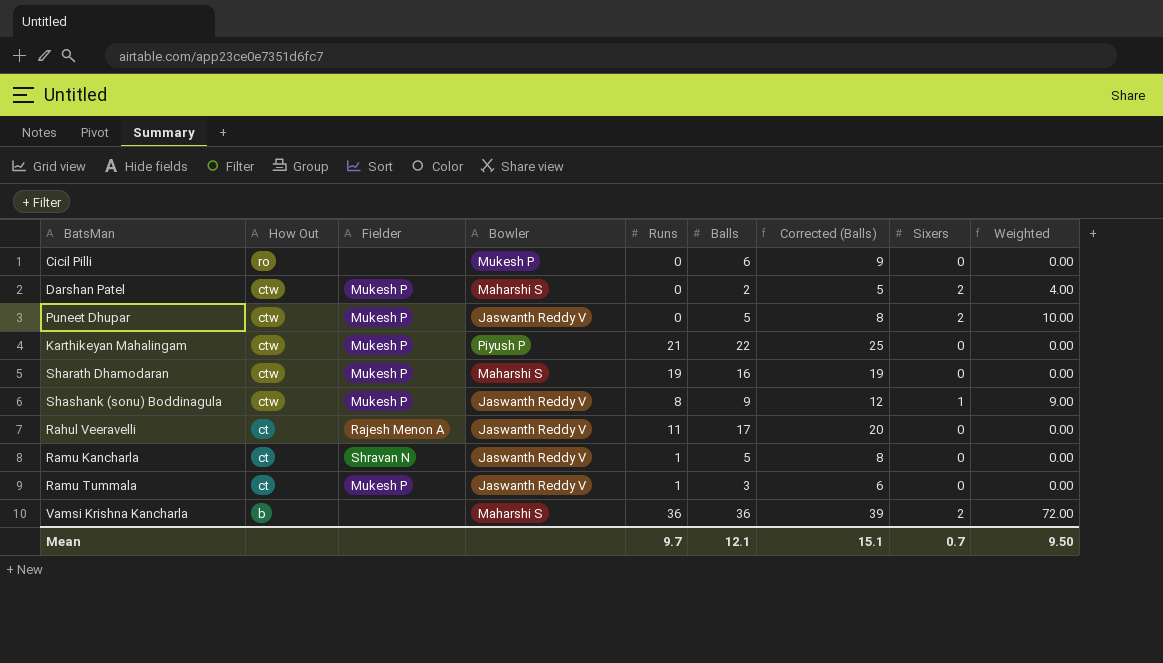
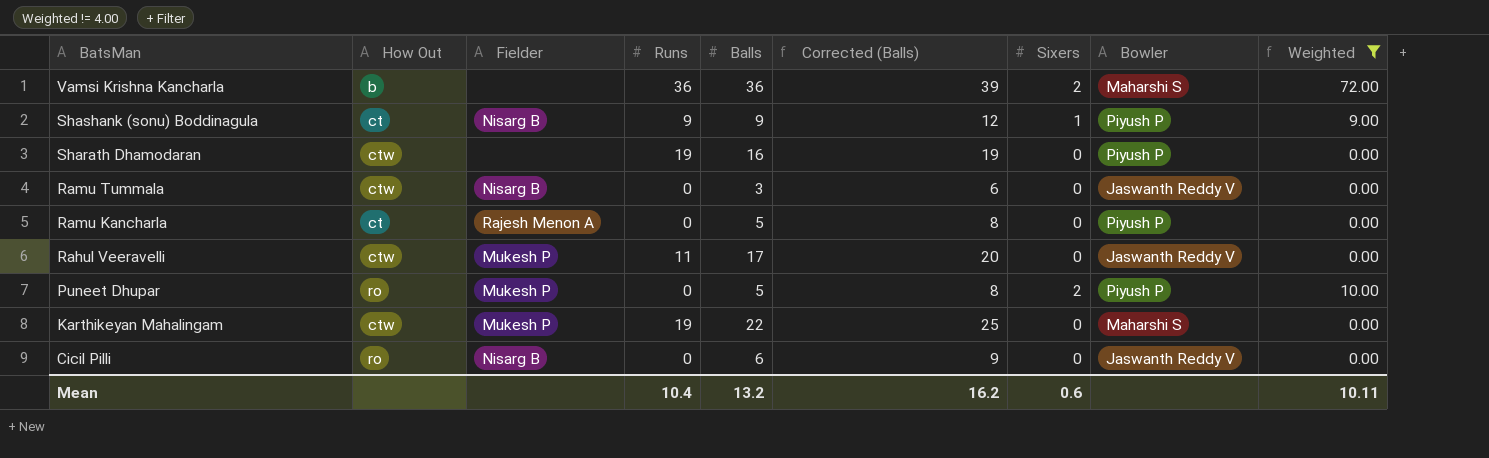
filter: none -> Weighted != 4.00
row order: How Out descending -> BatsMan descending
column Bowler | position: 4 -> 8
Shashank (sonu) Boddinagula | How Out: ctw -> ct
Shashank (sonu) Boddinagula | Fielder: Mukesh P -> Nisarg B
Shashank (sonu) Boddinagula | Runs: 8 -> 9
Shashank (sonu) Boddinagula | Bowler: Jaswanth Reddy V -> Piyush P
Sharath Dhamodaran | Fielder: Mukesh P -> none
Sharath Dhamodaran | Bowler: Maharshi S -> Piyush P
Ramu Tummala | How Out: ct -> ctw
Ramu Tummala | Fielder: Mukesh P -> Nisarg B
Ramu Tummala | Runs: 1 -> 0
Ramu Kancharla | Fielder: Shravan N -> Rajesh Menon A
Ramu Kancharla | Runs: 1 -> 0
Ramu Kancharla | Bowler: Jaswanth Reddy V -> Piyush P
Rahul Veeravelli | How Out: ct -> ctw
Rahul Veeravelli | Fielder: Rajesh Menon A -> Mukesh P
Puneet Dhupar | How Out: ctw -> ro
Puneet Dhupar | Bowler: Jaswanth Reddy V -> Piyush P
Karthikeyan Mahalingam | Runs: 21 -> 19
Karthikeyan Mahalingam | Bowler: Piyush P -> Maharshi S
Cicil Pilli | Fielder: none -> Nisarg B
Cicil Pilli | Bowler: Mukesh P -> Jaswanth Reddy V
Mean | Runs: 9.7 -> 10.4
Mean | Balls: 12.1 -> 13.2
Mean | Corrected (Balls): 15.1 -> 16.2
Mean | Sixers: 0.7 -> 0.6
Mean | Weighted: 9.50 -> 10.11

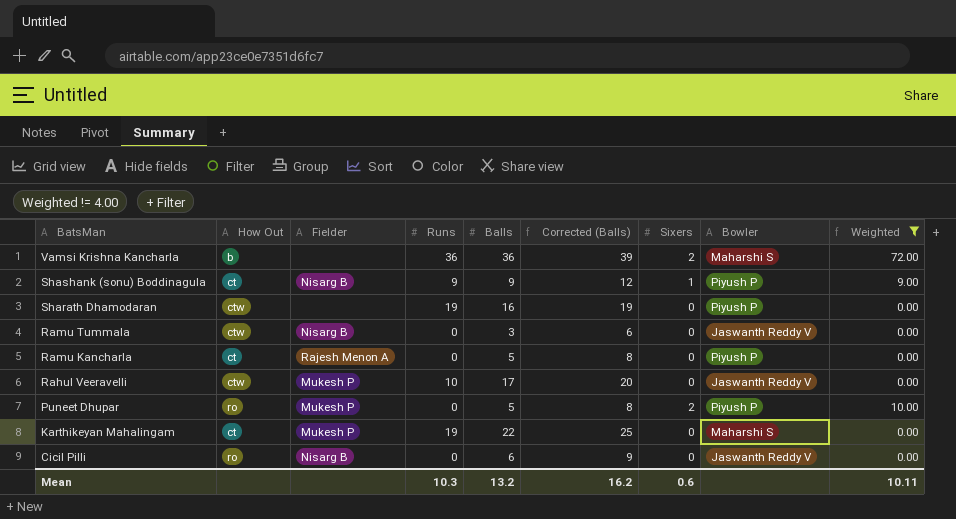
Rahul Veeravelli | Runs: 11 -> 10
Karthikeyan Mahalingam | How Out: ctw -> ct
Mean | Runs: 10.4 -> 10.3

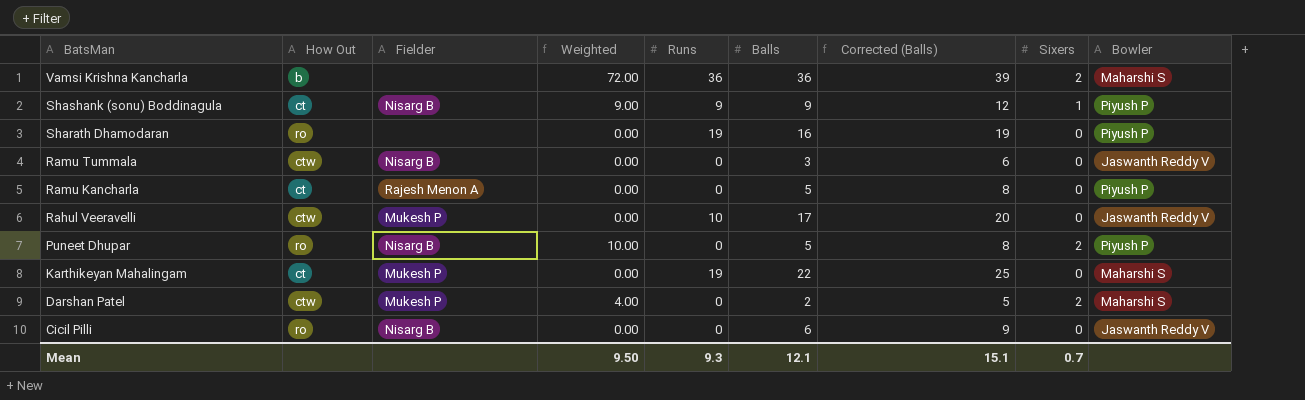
filter: Weighted != 4.00 -> none
column Weighted | position: 9 -> 4
Sharath Dhamodaran | How Out: ctw -> ro
Puneet Dhupar | Fielder: Mukesh P -> Nisarg B
Mean | Weighted: 10.11 -> 9.50
Mean | Runs: 10.3 -> 9.3
Mean | Balls: 13.2 -> 12.1
Mean | Corrected (Balls): 16.2 -> 15.1
Mean | Sixers: 0.6 -> 0.7

